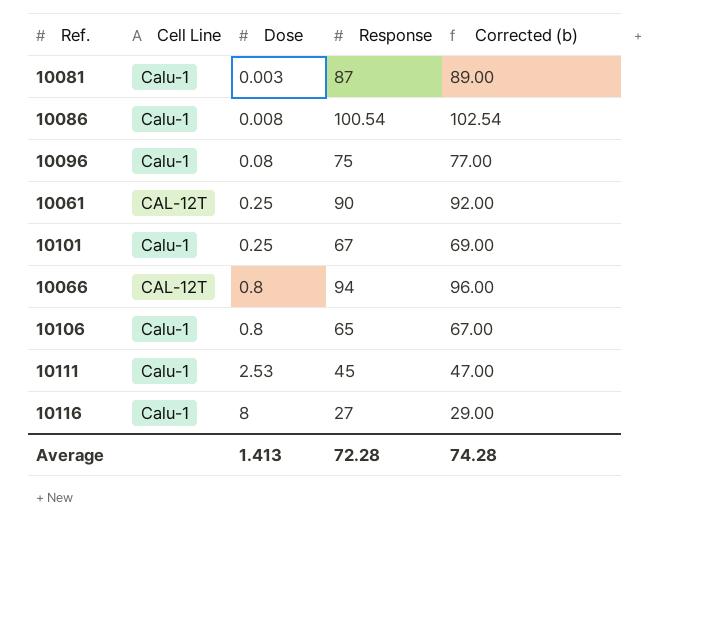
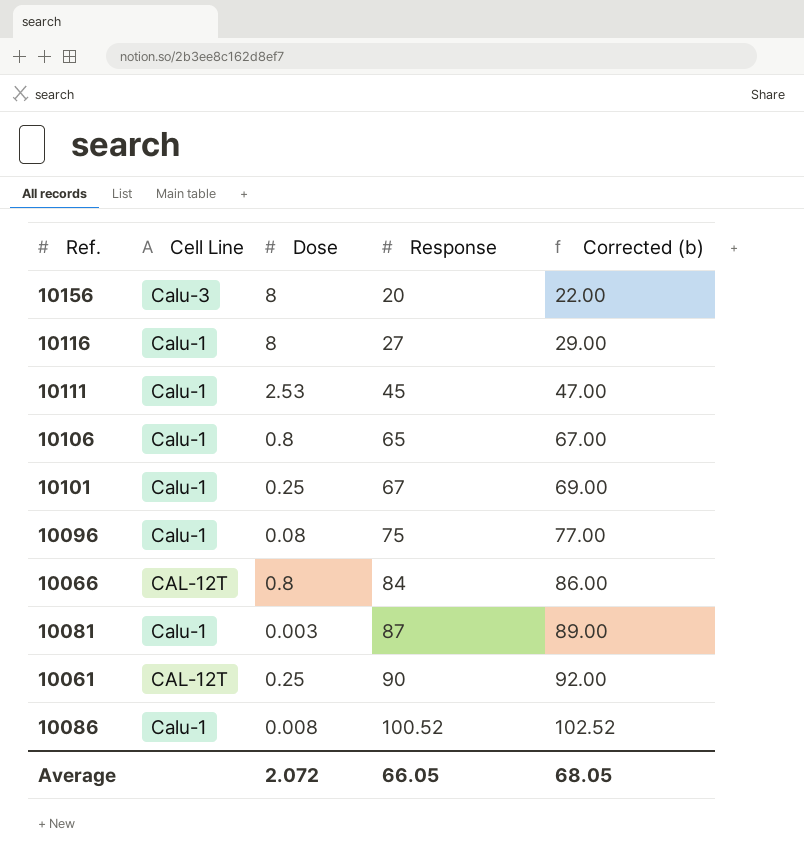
row order: Dose ascending -> Response ascending
row 10156: none -> Calu-3 | 8 | 20 | 22.00
10066 | Response: 94 -> 84
10066 | Corrected (b): 96.00 -> 86.00
10086 | Response: 100.54 -> 100.52
10086 | Corrected (b): 102.54 -> 102.52
Average | Dose: 1.413 -> 2.072
Average | Response: 72.28 -> 66.05
Average | Corrected (b): 74.28 -> 68.05

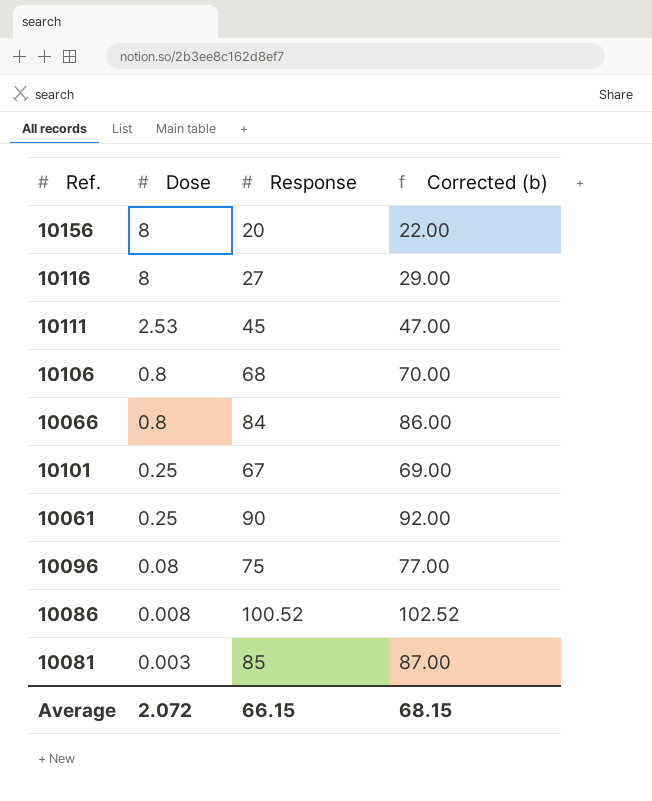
row order: Response ascending -> Dose descending
column Cell Line | position: 2 -> none
10106 | Response: 65 -> 68
10106 | Corrected (b): 67.00 -> 70.00
10081 | Response: 87 -> 85
10081 | Corrected (b): 89.00 -> 87.00
Average | Response: 66.05 -> 66.15
Average | Corrected (b): 68.05 -> 68.15

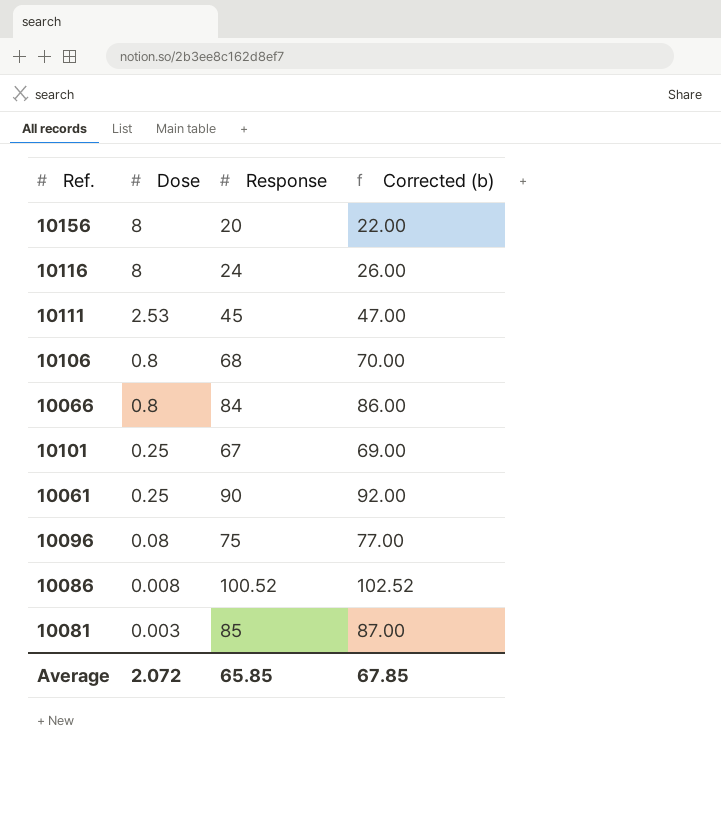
10116 | Response: 27 -> 24
10116 | Corrected (b): 29.00 -> 26.00
Average | Response: 66.15 -> 65.85
Average | Corrected (b): 68.15 -> 67.85

